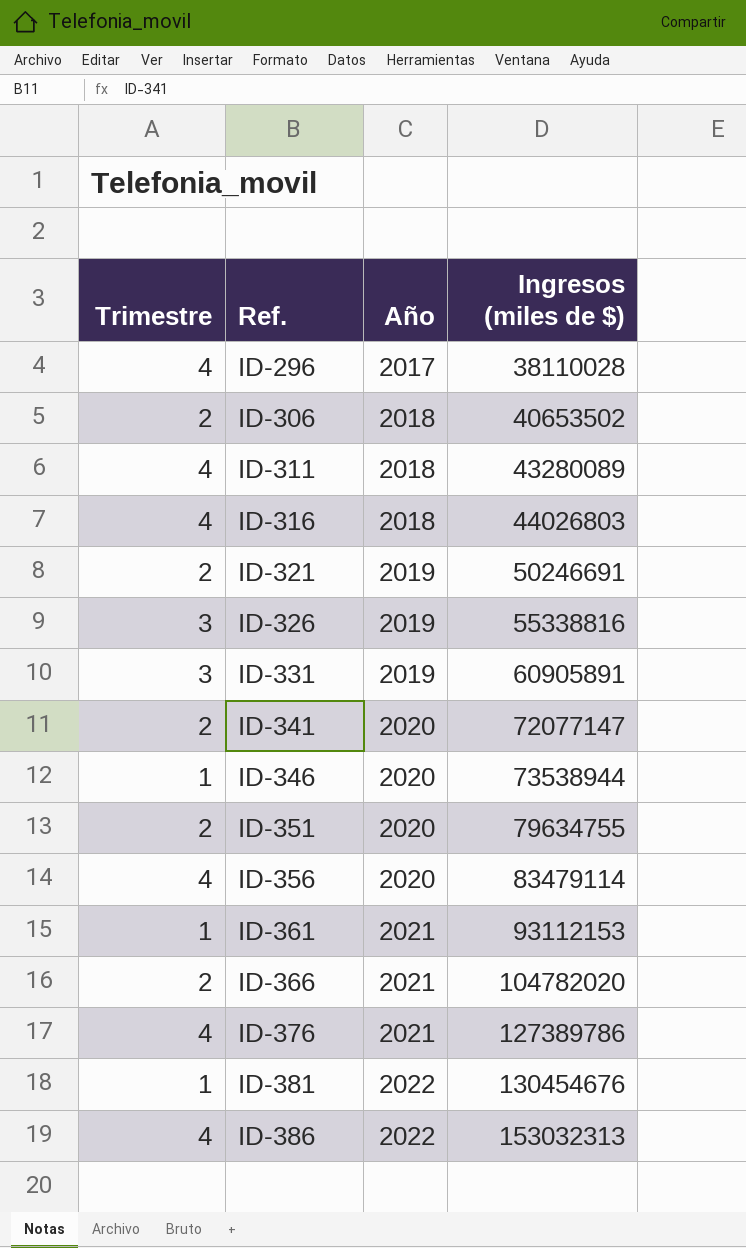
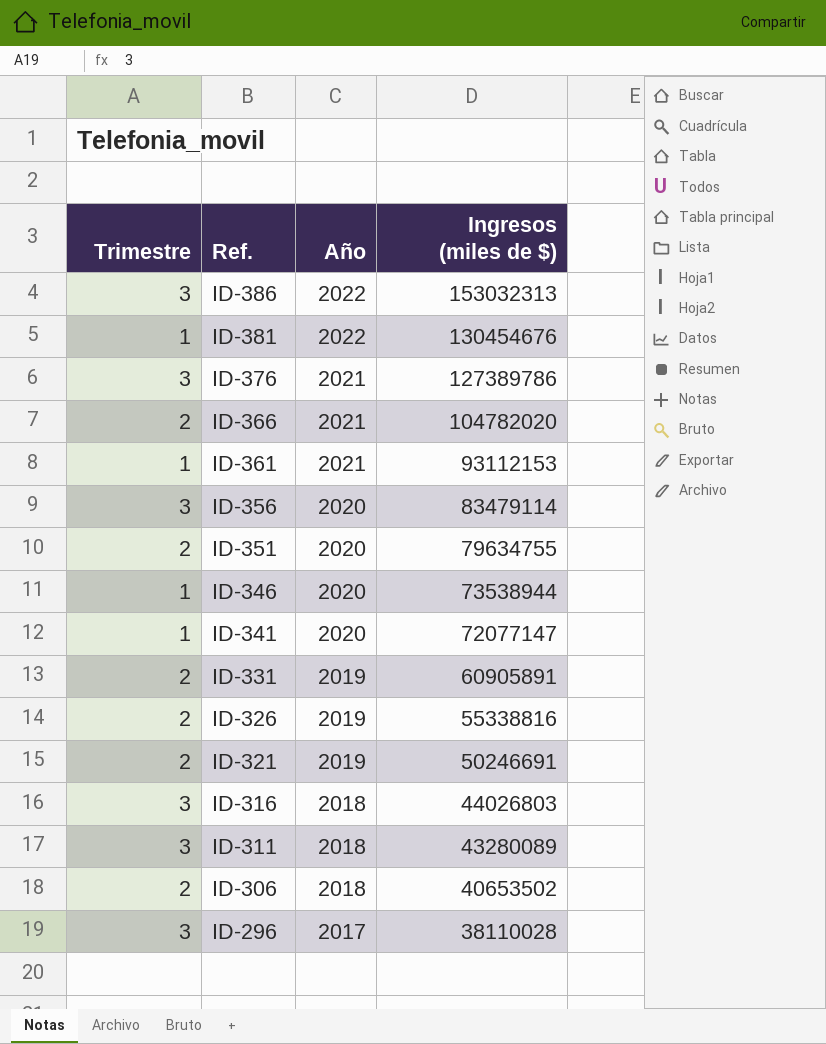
row order: Ref. ascending -> Ref. descending
ID-386 | Trimestre: 4 -> 3
ID-376 | Trimestre: 4 -> 3
ID-356 | Trimestre: 4 -> 3
ID-341 | Trimestre: 2 -> 1
ID-331 | Trimestre: 3 -> 2
ID-326 | Trimestre: 3 -> 2
ID-316 | Trimestre: 4 -> 3
ID-311 | Trimestre: 4 -> 3
ID-296 | Trimestre: 4 -> 3

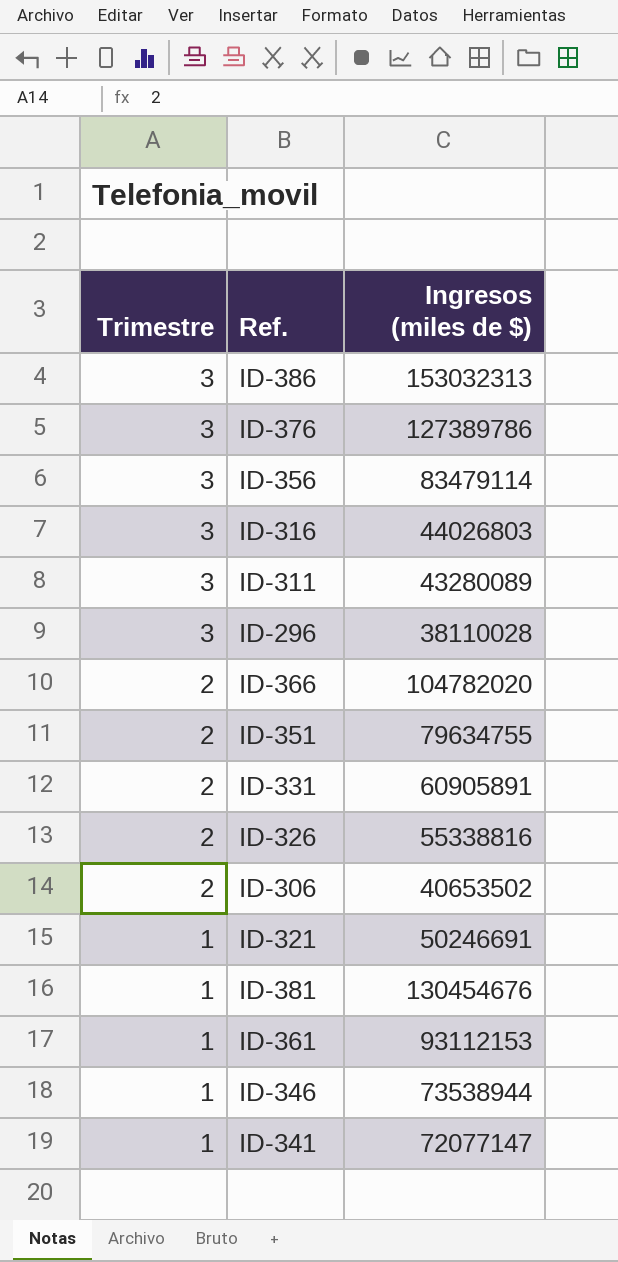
row order: Ref. descending -> Trimestre descending
column Año | position: 3 -> none
ID-321 | Trimestre: 2 -> 1

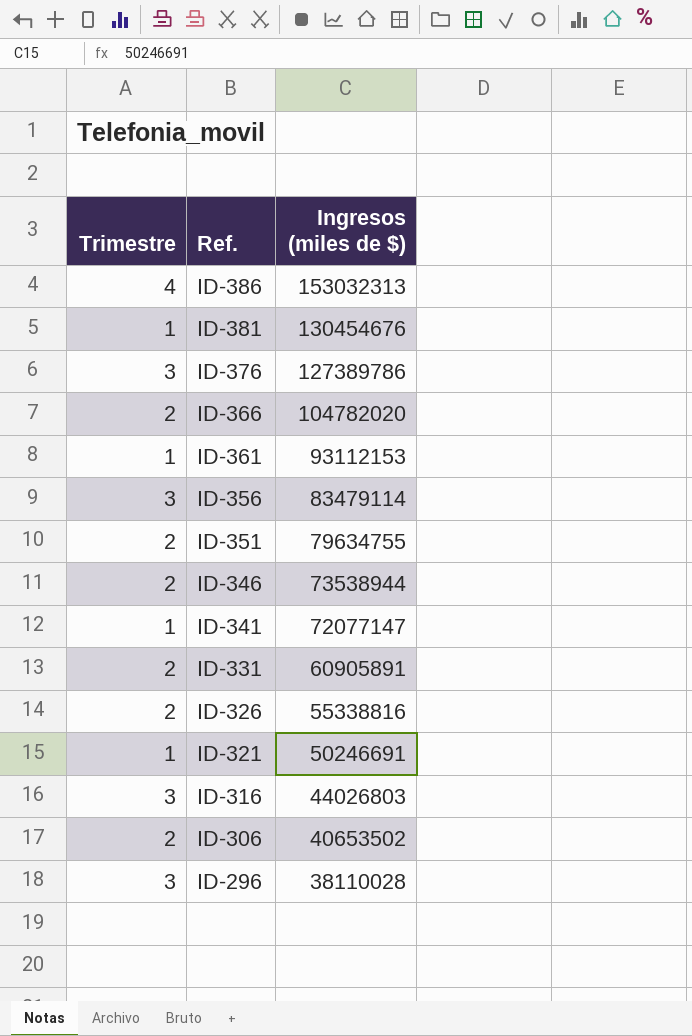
row order: Trimestre descending -> Ref. descending
row ID-311: 3 | 43280089 -> none
ID-386 | Trimestre: 3 -> 4
ID-346 | Trimestre: 1 -> 2

